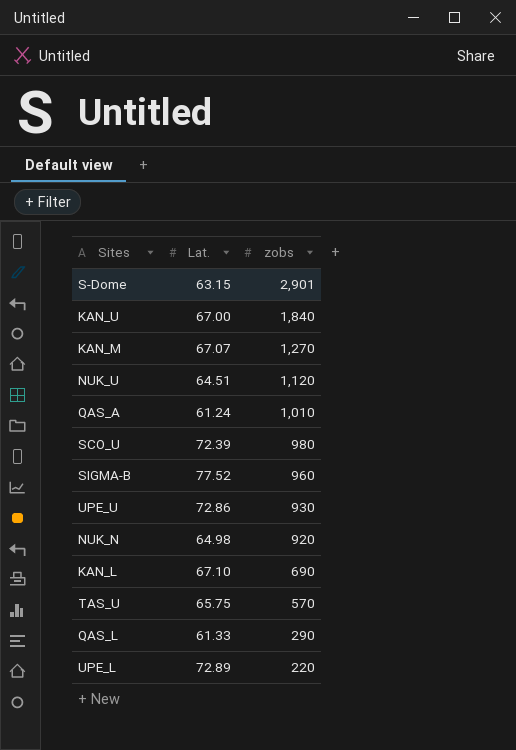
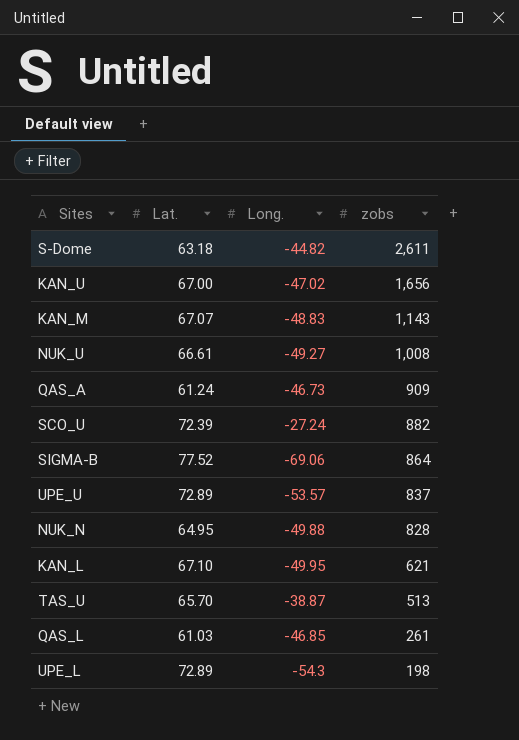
column Long. | position: none -> 3
S-Dome | Lat.: 63.15 -> 63.18
S-Dome | zobs: 2,901 -> 2,611
KAN_U | zobs: 1,840 -> 1,656
KAN_M | zobs: 1,270 -> 1,143
NUK_U | Lat.: 64.51 -> 66.61
NUK_U | zobs: 1,120 -> 1,008
QAS_A | zobs: 1,010 -> 909
SCO_U | zobs: 980 -> 882
SIGMA-B | zobs: 960 -> 864
UPE_U | Lat.: 72.86 -> 72.89
UPE_U | zobs: 930 -> 837
NUK_N | Lat.: 64.98 -> 64.95
NUK_N | zobs: 920 -> 828
KAN_L | zobs: 690 -> 621
TAS_U | Lat.: 65.75 -> 65.70
TAS_U | zobs: 570 -> 513
QAS_L | Lat.: 61.33 -> 61.03
QAS_L | zobs: 290 -> 261
UPE_L | zobs: 220 -> 198

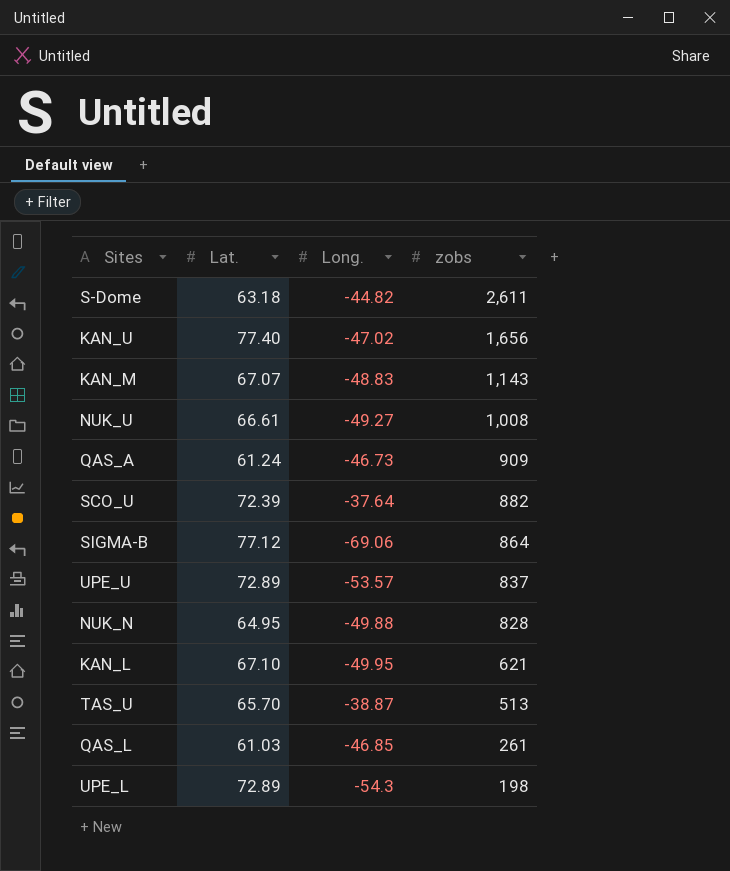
KAN_U | Lat.: 67.00 -> 77.40
SCO_U | Long.: -27.24 -> -37.64
SIGMA-B | Lat.: 77.52 -> 77.12

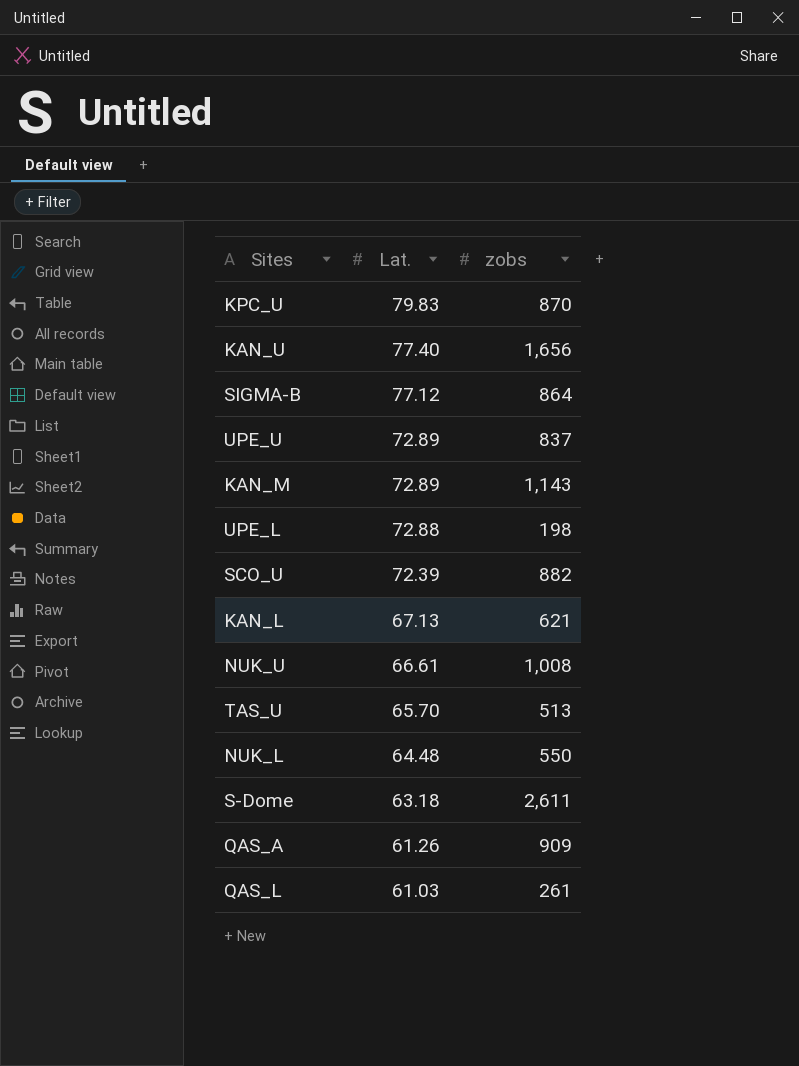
row order: zobs descending -> Lat. descending
column Long. | position: 3 -> none
row NUK_N: 64.95 | -49.88 | 828 -> none
row KPC_U: none -> 79.83 | 870
KAN_M | Lat.: 67.07 -> 72.89
UPE_L | Lat.: 72.89 -> 72.88
KAN_L | Lat.: 67.10 -> 67.13
row NUK_L: none -> 64.48 | 550
QAS_A | Lat.: 61.24 -> 61.26

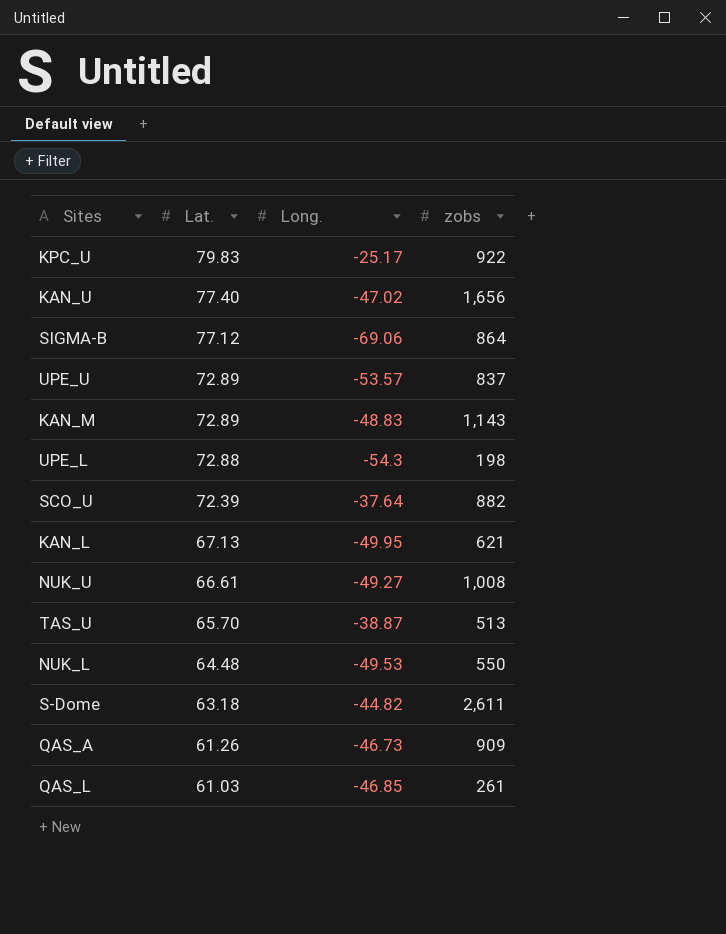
column Long. | position: none -> 3
KPC_U | zobs: 870 -> 922

